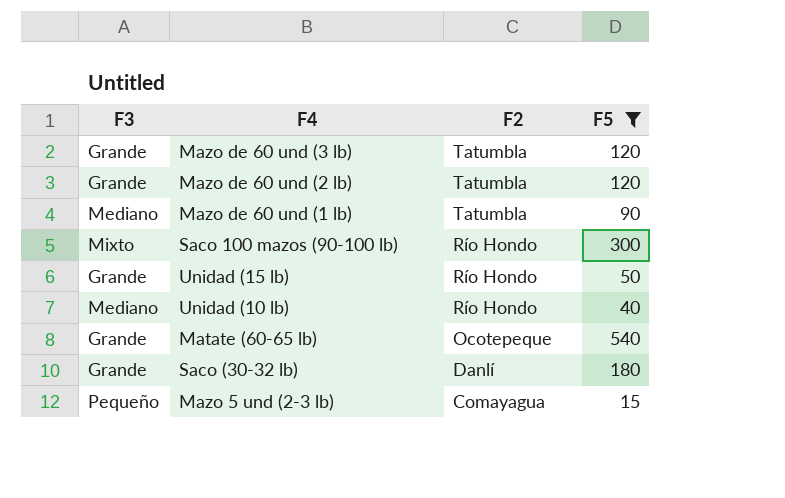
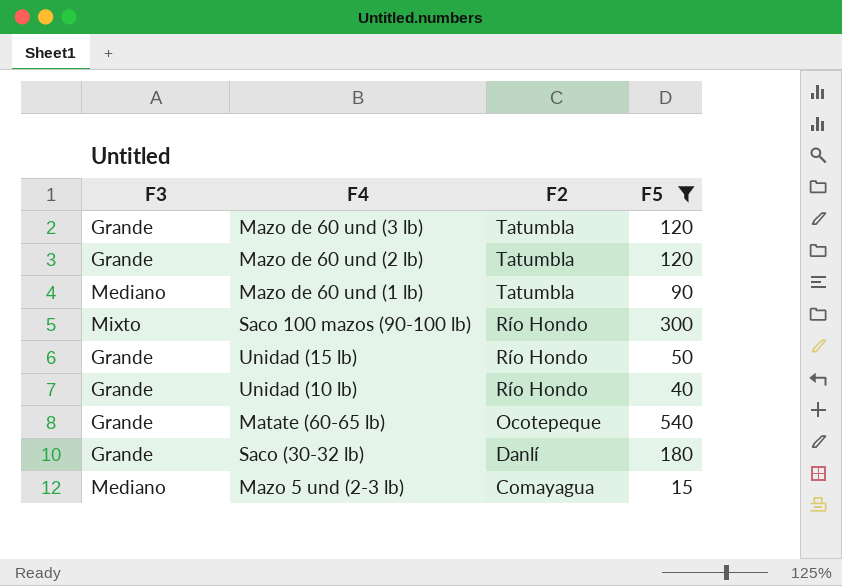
Unidad (10 lb) | F3: Mediano -> Grande
Mazo 5 und (2-3 lb) | F3: Pequeño -> Mediano

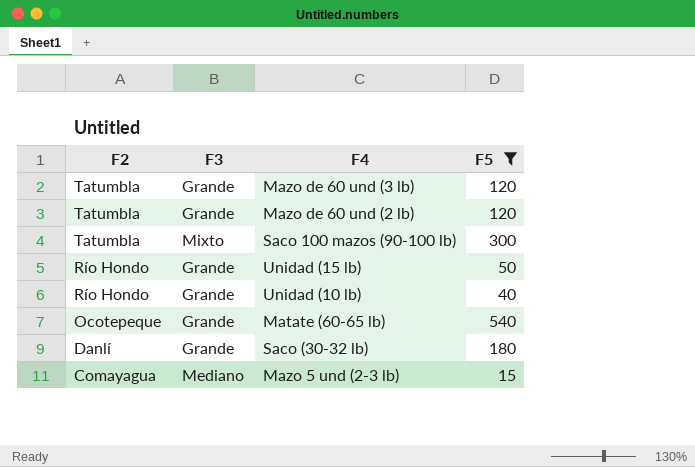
column F2 | position: 3 -> 1
row Mazo de 60 und (1 lb): Mediano | Tatumbla | 90 -> none
Saco 100 mazos (90-100 lb) | F2: Río Hondo -> Tatumbla

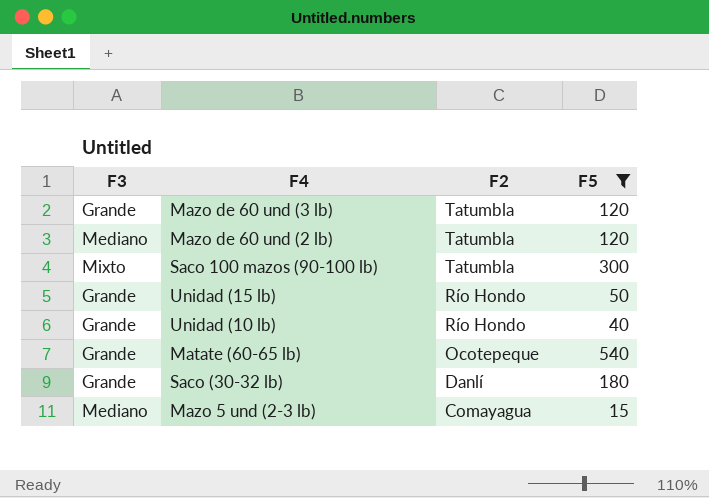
column F2 | position: 1 -> 3
Mazo de 60 und (2 lb) | F3: Grande -> Mediano

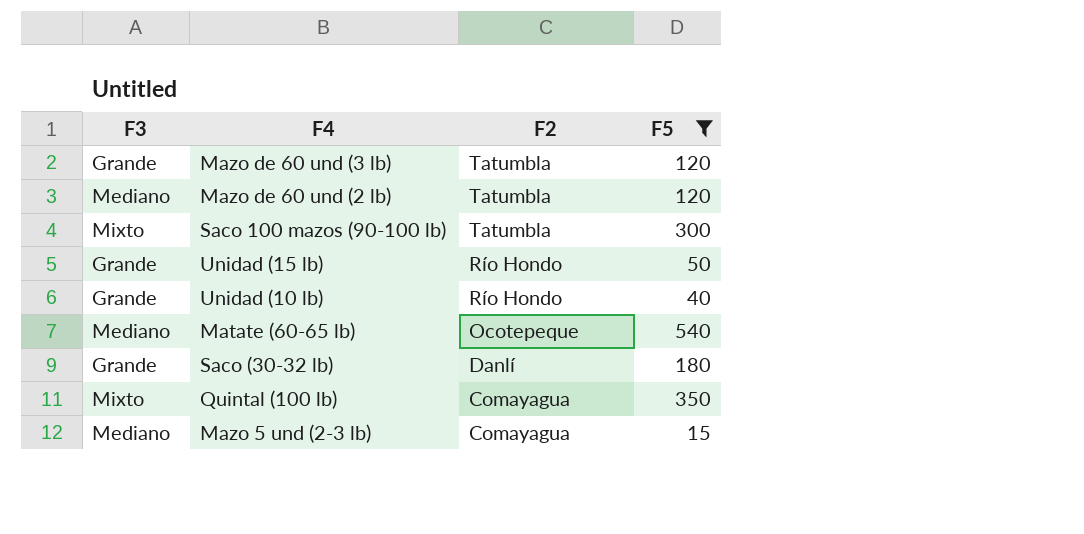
Matate (60-65 lb) | F3: Grande -> Mediano
row Quintal (100 lb): none -> Mixto | Comayagua | 350

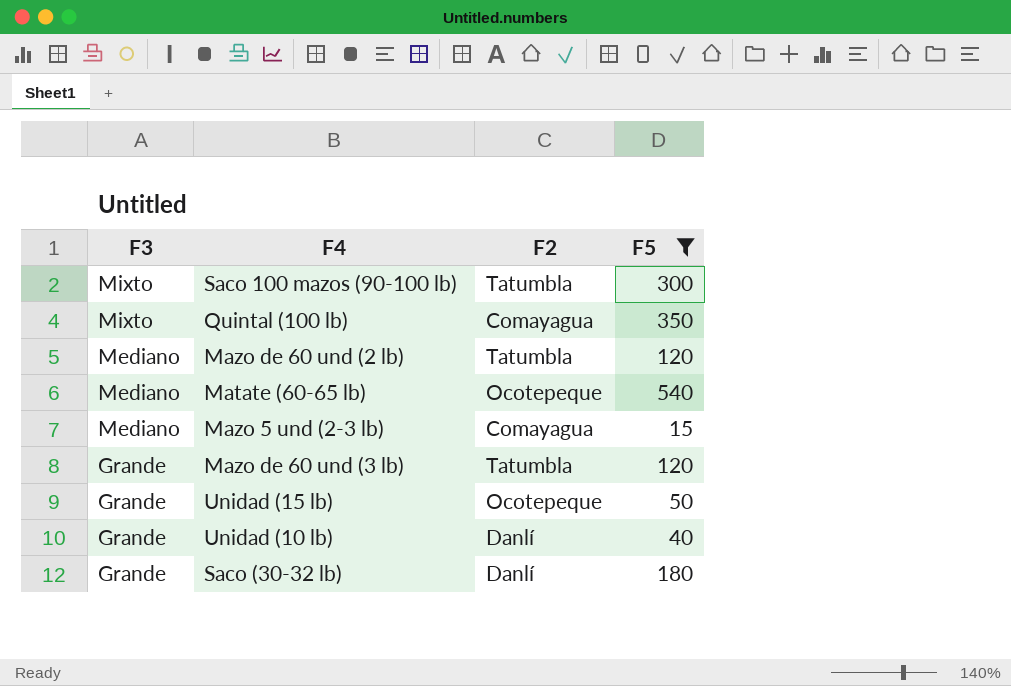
row order: F2 descending -> F3 descending
Unidad (15 lb) | F2: Río Hondo -> Ocotepeque
Unidad (10 lb) | F2: Río Hondo -> Danlí

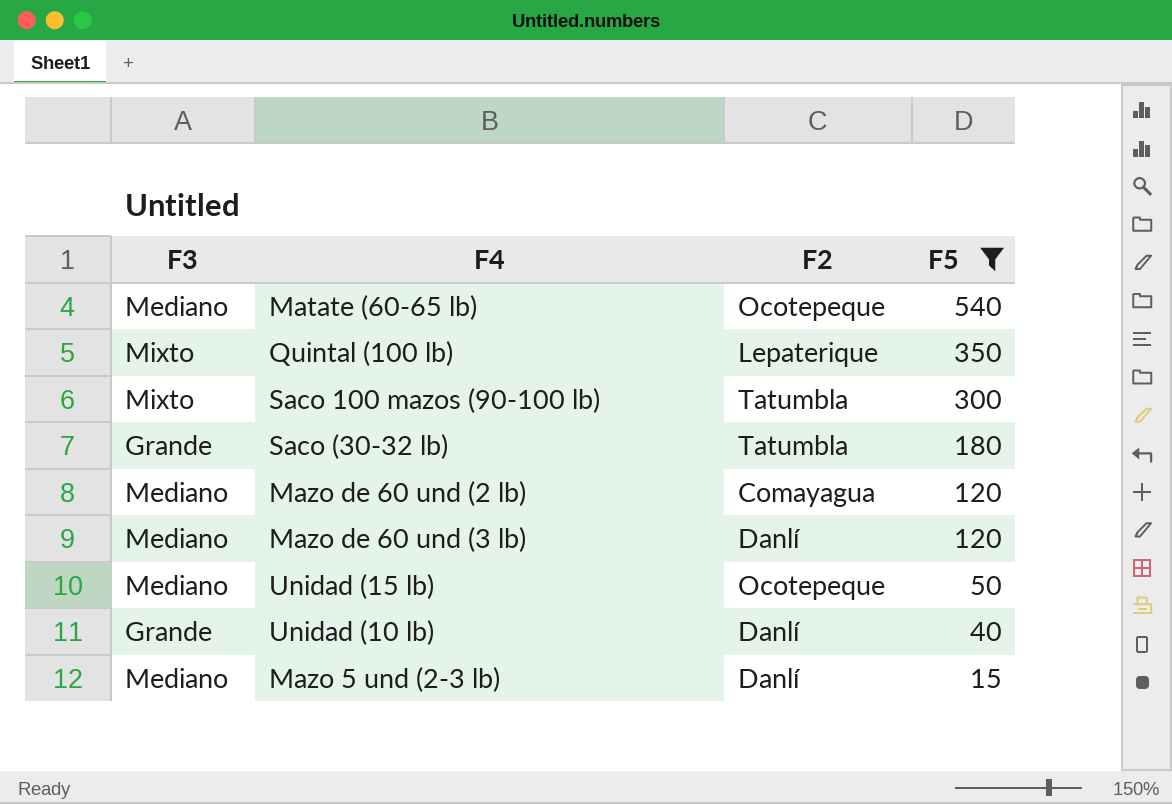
row order: F3 descending -> F5 descending
Quintal (100 lb) | F2: Comayagua -> Lepaterique
Saco (30-32 lb) | F2: Danlí -> Tatumbla
Mazo de 60 und (2 lb) | F2: Tatumbla -> Comayagua
Mazo de 60 und (3 lb) | F3: Grande -> Mediano
Mazo de 60 und (3 lb) | F2: Tatumbla -> Danlí
Unidad (15 lb) | F3: Grande -> Mediano
Mazo 5 und (2-3 lb) | F2: Comayagua -> Danlí

